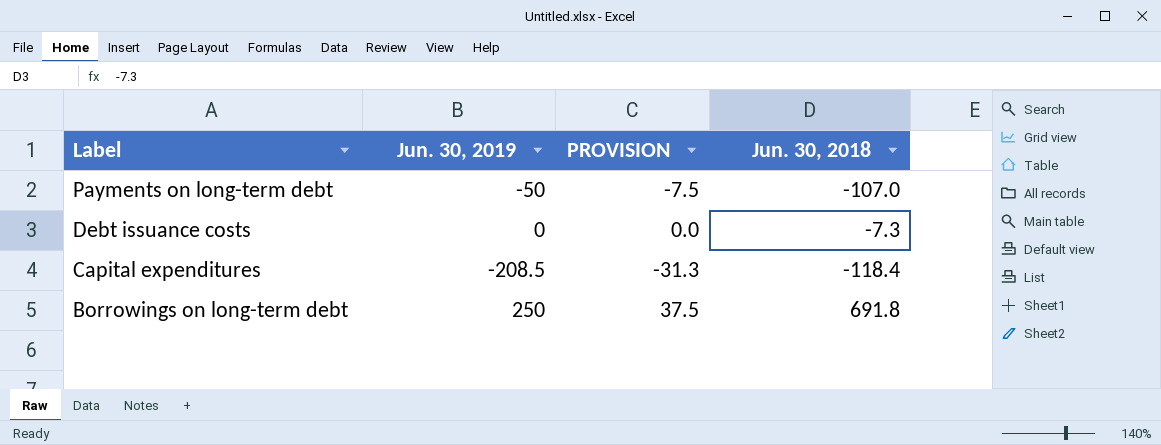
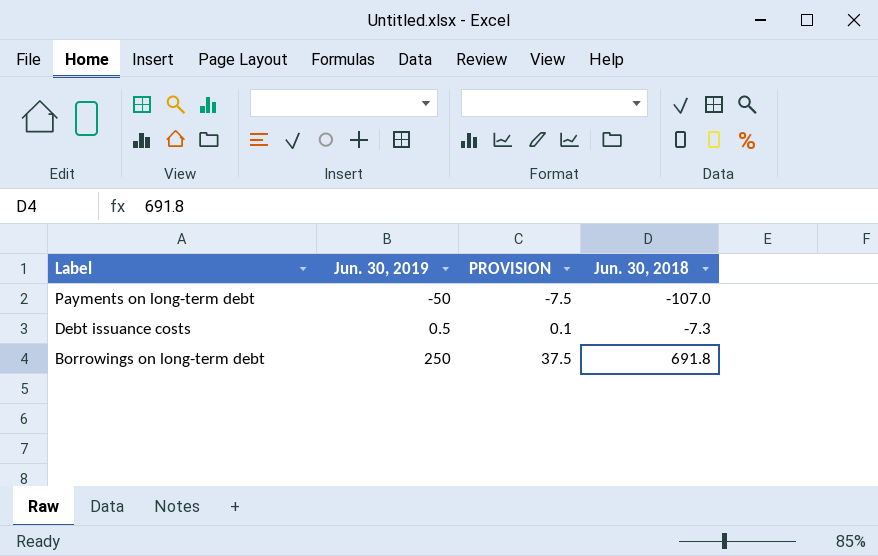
row Capital expenditures: -208.5 | -31.3 | -118.4 -> none
Debt issuance costs | Jun. 30, 2019: 0 -> 0.5
Debt issuance costs | PROVISION: 0.0 -> 0.1

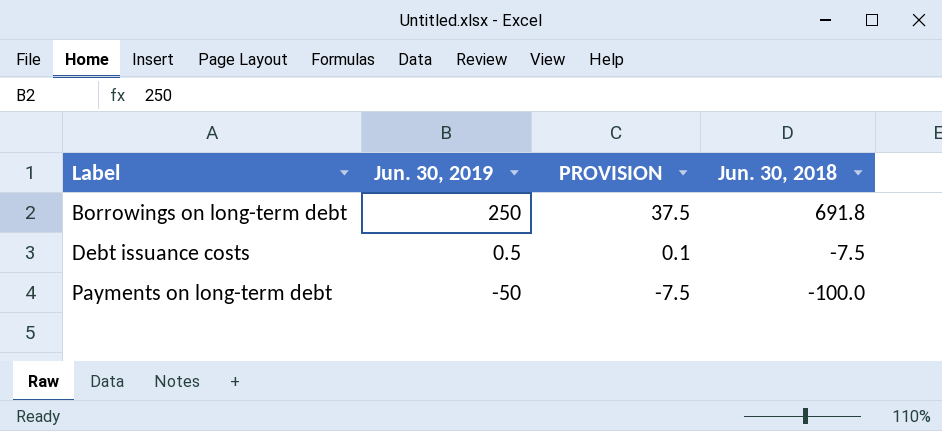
row order: Label descending -> Label ascending
Debt issuance costs | Jun. 30, 2018: -7.3 -> -7.5
Payments on long-term debt | Jun. 30, 2018: -107.0 -> -100.0

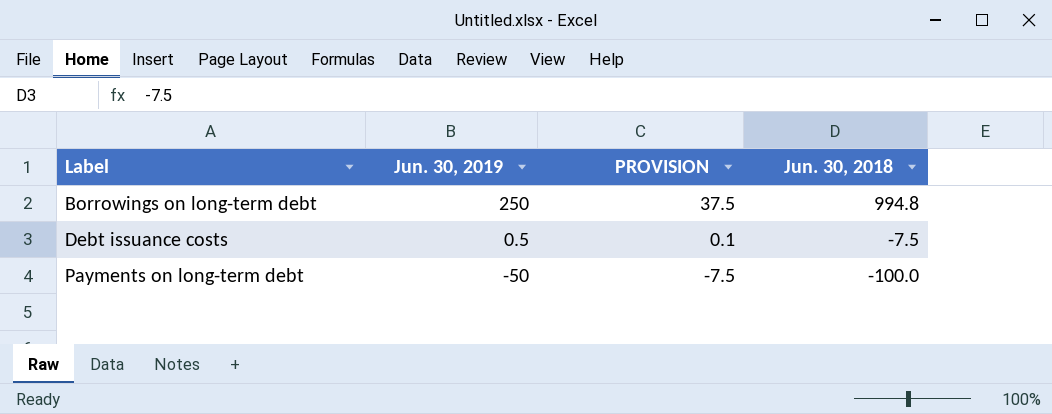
Borrowings on long-term debt | Jun. 30, 2018: 691.8 -> 994.8

